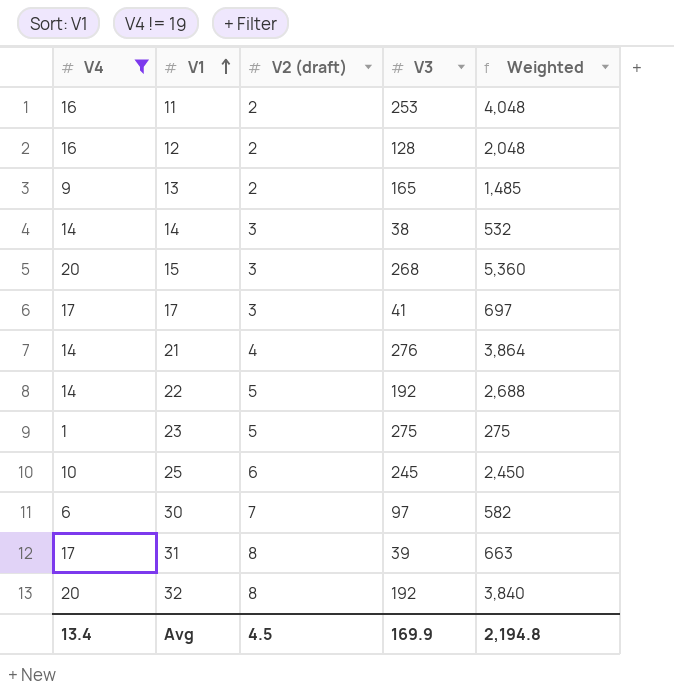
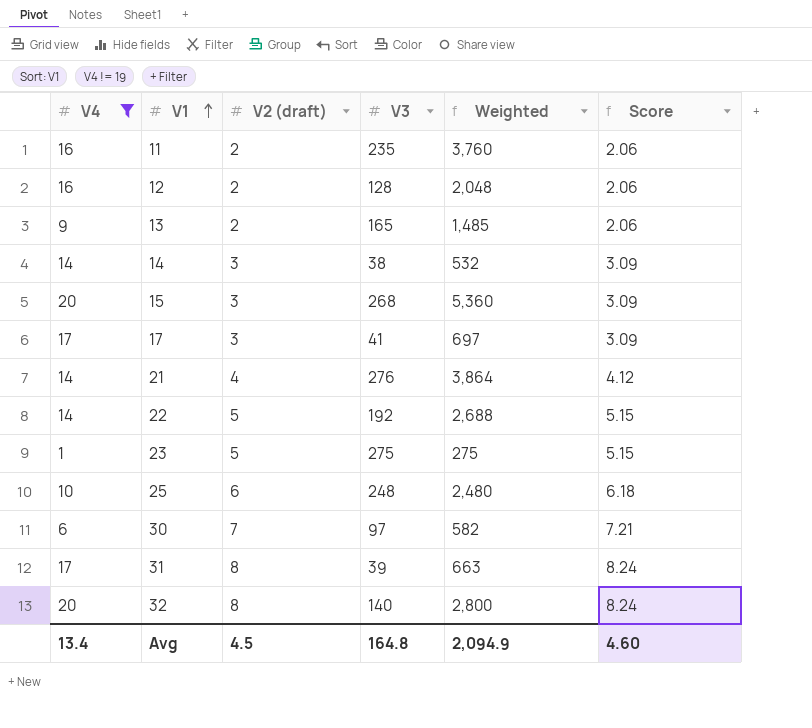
column Score | formula: none -> [V2 (draft)] * 1.03
11 | V3: 253 -> 235
11 | Weighted: 4,048 -> 3,760
25 | V3: 245 -> 248
25 | Weighted: 2,450 -> 2,480
32 | V3: 192 -> 140
32 | Weighted: 3,840 -> 2,800
Avg | V3: 169.9 -> 164.8
Avg | Weighted: 2,194.8 -> 2,094.9

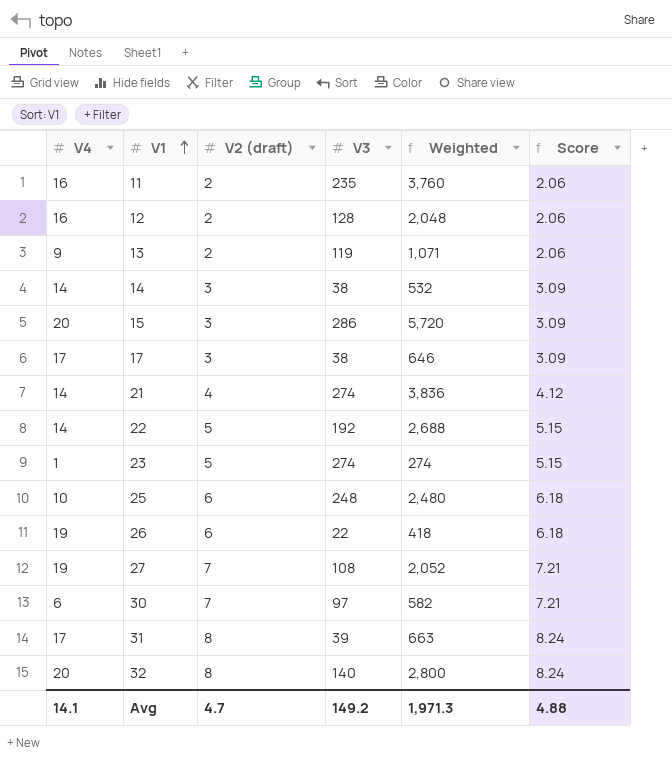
filter: V4 != 19 -> none
13 | V3: 165 -> 119
13 | Weighted: 1,485 -> 1,071
15 | V3: 268 -> 286
15 | Weighted: 5,360 -> 5,720
17 | V3: 41 -> 38
17 | Weighted: 697 -> 646
21 | V3: 276 -> 274
21 | Weighted: 3,864 -> 3,836
23 | V3: 275 -> 274
23 | Weighted: 275 -> 274
Avg | V4: 13.4 -> 14.1
Avg | V2 (draft): 4.5 -> 4.7
Avg | V3: 164.8 -> 149.2
Avg | Weighted: 2,094.9 -> 1,971.3
Avg | Score: 4.60 -> 4.88

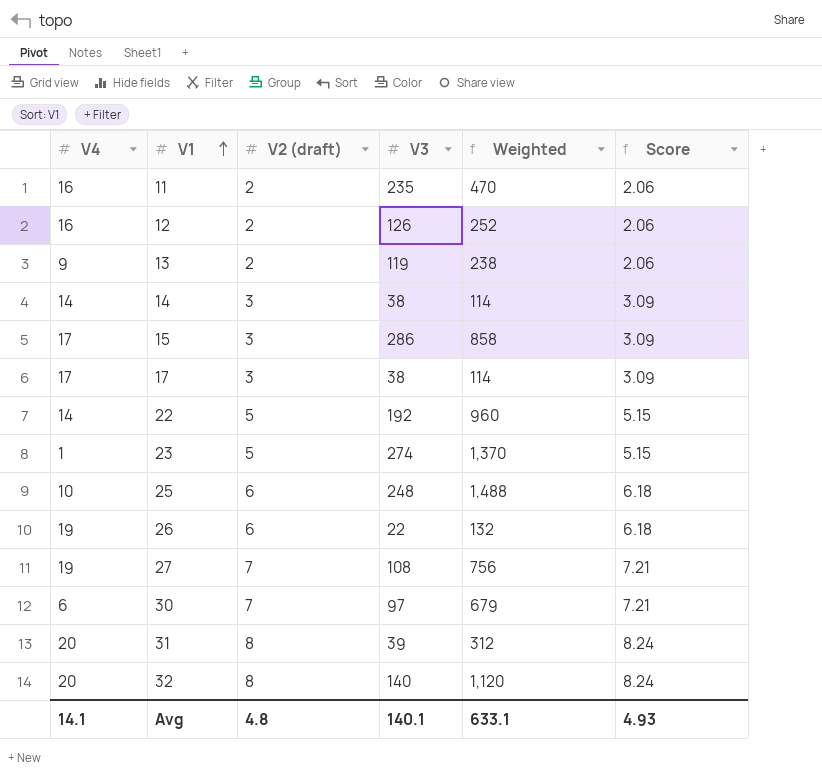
column Weighted | formula: [V4] * [V3] -> [V2 (draft)] * [V3]
row 21: 14 | 4 | 274 | 3,836 | 4.12 -> none
12 | V3: 128 -> 126
15 | V4: 20 -> 17
31 | V4: 17 -> 20
Avg | V2 (draft): 4.7 -> 4.8
Avg | V3: 149.2 -> 140.1
Avg | Weighted: 1,971.3 -> 633.1
Avg | Score: 4.88 -> 4.93

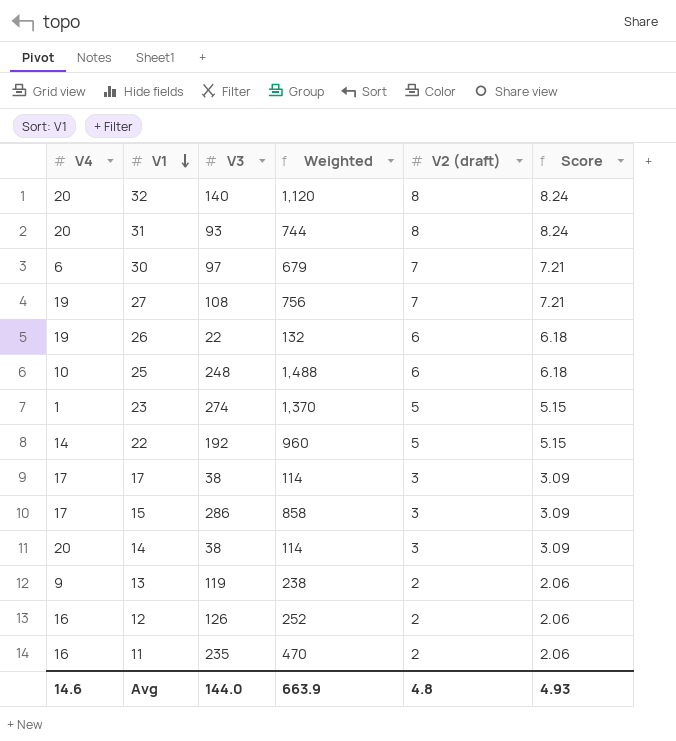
row order: V1 ascending -> V1 descending
column V2 (draft) | position: 3 -> 5
31 | V3: 39 -> 93
31 | Weighted: 312 -> 744
14 | V4: 14 -> 20
Avg | V4: 14.1 -> 14.6
Avg | V3: 140.1 -> 144.0
Avg | Weighted: 633.1 -> 663.9

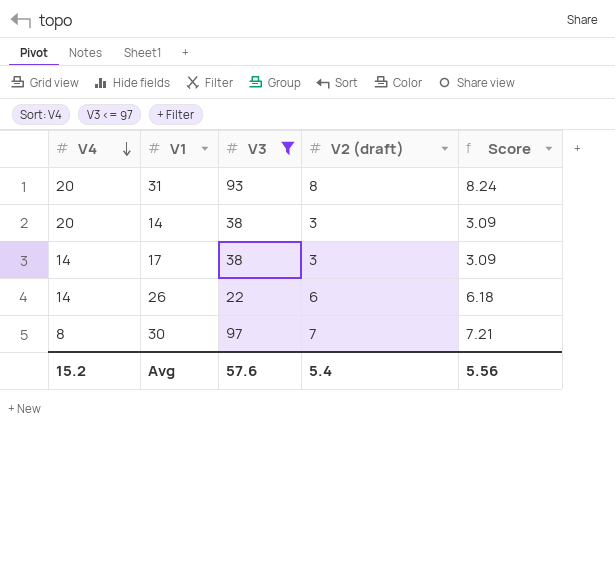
filter: none -> V3 <= 97
row order: V1 descending -> V4 descending
column Weighted | formula: [V3] * [V2 (draft)] -> none
17 | V4: 17 -> 14
26 | V4: 19 -> 14
30 | V4: 6 -> 8
Avg | V4: 14.6 -> 15.2
Avg | V3: 144.0 -> 57.6
Avg | V2 (draft): 4.8 -> 5.4
Avg | Score: 4.93 -> 5.56

